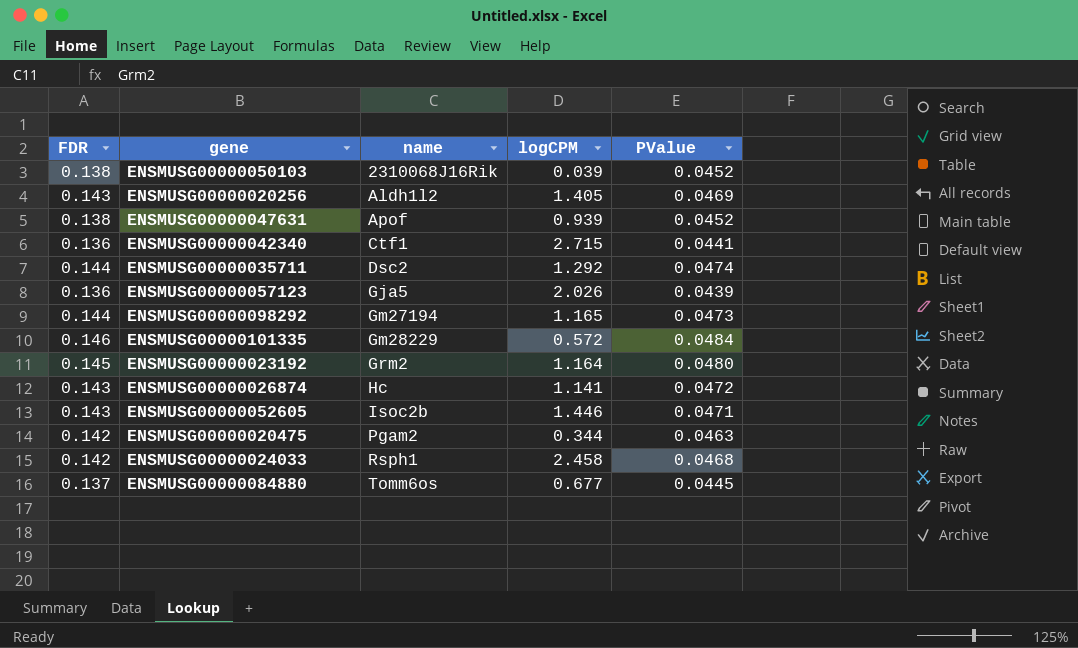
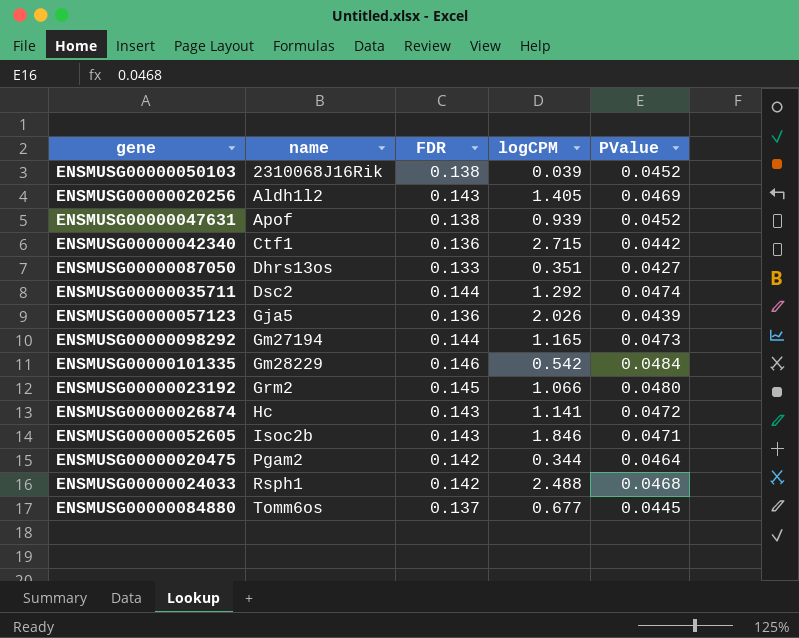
column FDR | position: 1 -> 3
ENSMUSG00000042340 | PValue: 0.0441 -> 0.0442
row ENSMUSG00000087050: none -> Dhrs13os | 0.133 | 0.351 | 0.0427
ENSMUSG00000101335 | logCPM: 0.572 -> 0.542
ENSMUSG00000023192 | logCPM: 1.164 -> 1.066
ENSMUSG00000052605 | logCPM: 1.446 -> 1.846
ENSMUSG00000020475 | PValue: 0.0463 -> 0.0464
ENSMUSG00000024033 | logCPM: 2.458 -> 2.488

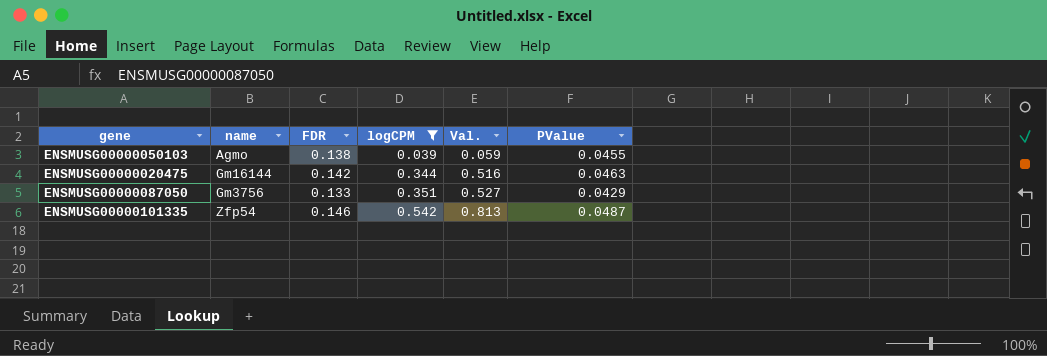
filter: none -> logCPM <= 0.542
row order: name ascending -> logCPM ascending
column Val. | formula: none -> [logCPM] * 1.5
ENSMUSG00000050103 | name: 2310068J16Rik -> Agmo
ENSMUSG00000050103 | PValue: 0.0452 -> 0.0455
ENSMUSG00000020475 | name: Pgam2 -> Gm16144
ENSMUSG00000020475 | PValue: 0.0464 -> 0.0463
ENSMUSG00000087050 | name: Dhrs13os -> Gm3756
ENSMUSG00000087050 | PValue: 0.0427 -> 0.0429
ENSMUSG00000101335 | name: Gm28229 -> Zfp54
ENSMUSG00000101335 | PValue: 0.0484 -> 0.0487

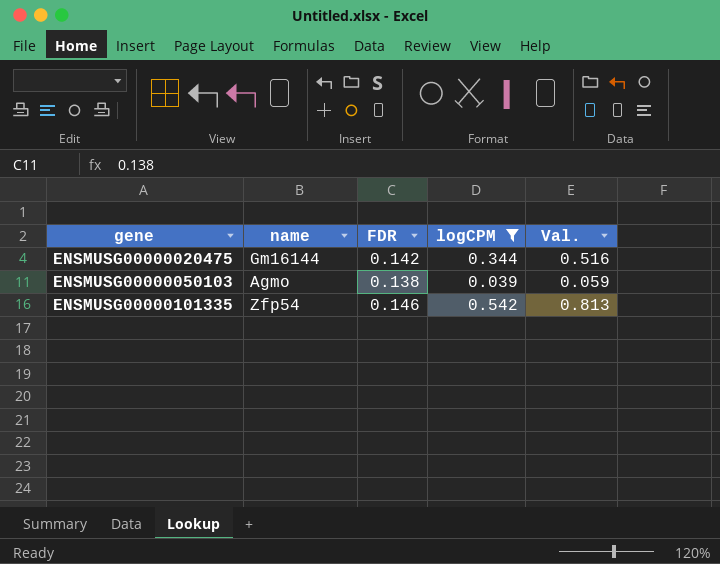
row order: logCPM ascending -> gene ascending
column PValue | position: 6 -> none
row ENSMUSG00000087050: Gm3756 | 0.133 | 0.351 | 0.527 | 0.0429 -> none

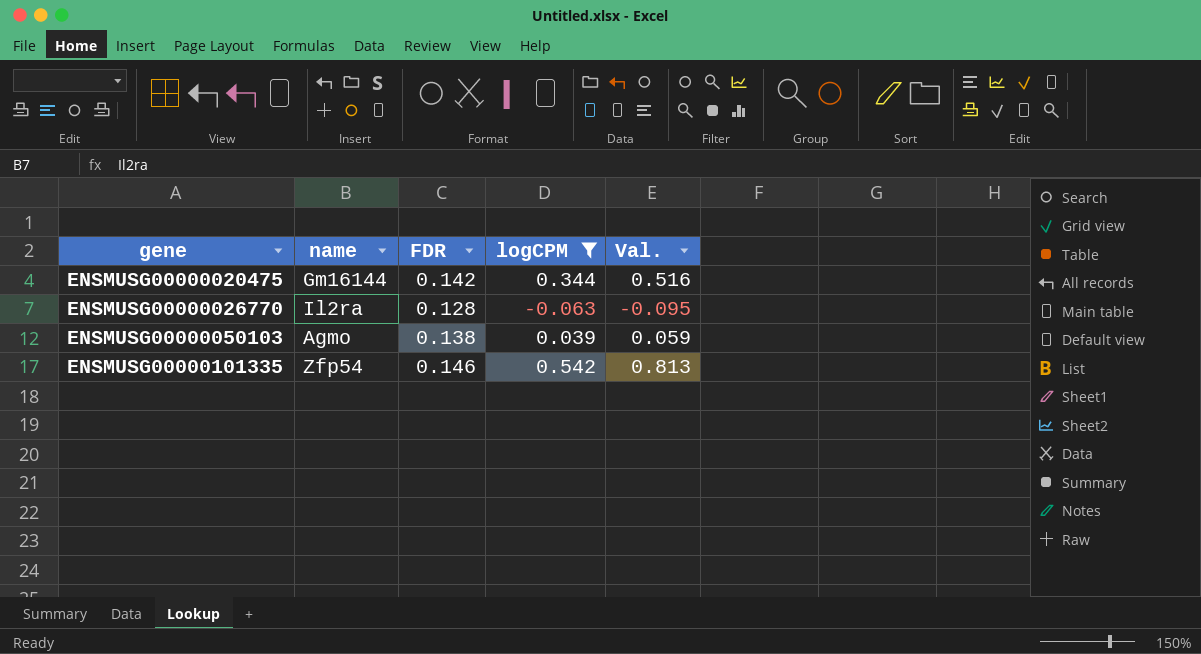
row ENSMUSG00000026770: none -> Il2ra | 0.128 | -0.063 | -0.095

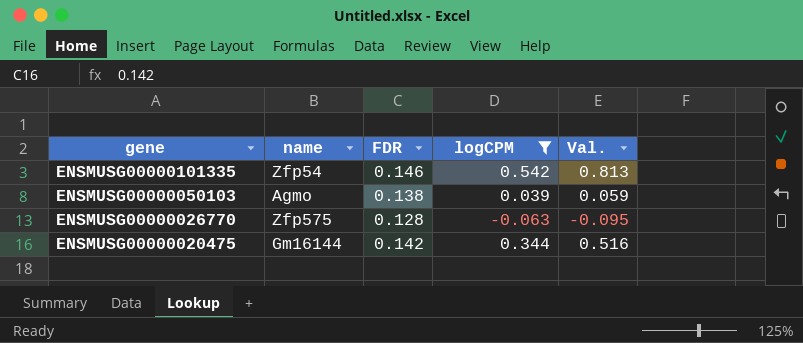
row order: gene ascending -> gene descending
ENSMUSG00000026770 | name: Il2ra -> Zfp575

